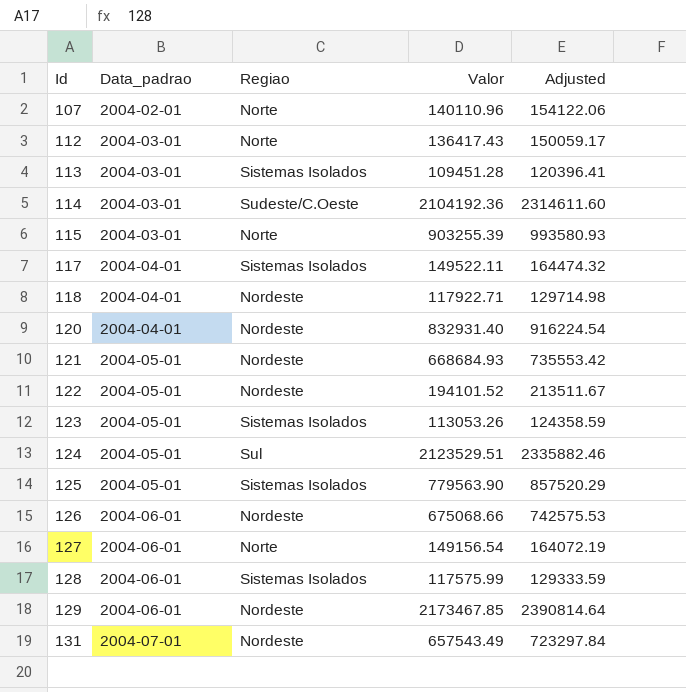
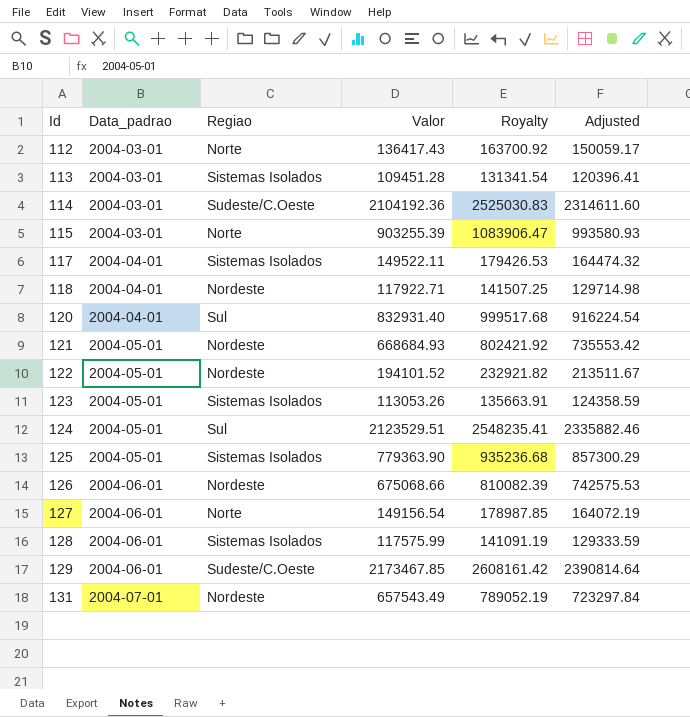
column Royalty | formula: none -> [Valor] * 1.2
row 107: 2004-02-01 | Norte | 140110.96 | 154122.06 -> none
120 | Regiao: Nordeste -> Sul
125 | Valor: 779563.90 -> 779363.90
125 | Adjusted: 857520.29 -> 857300.29
129 | Regiao: Nordeste -> Sudeste/C.Oeste

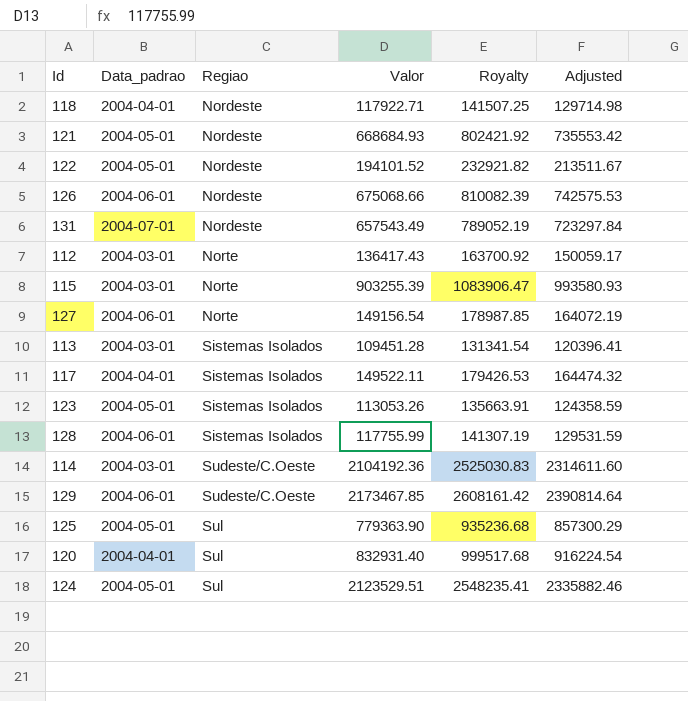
row order: Id ascending -> Regiao ascending
128 | Valor: 117575.99 -> 117755.99
128 | Royalty: 141091.19 -> 141307.19
128 | Adjusted: 129333.59 -> 129531.59
125 | Regiao: Sistemas Isolados -> Sul

